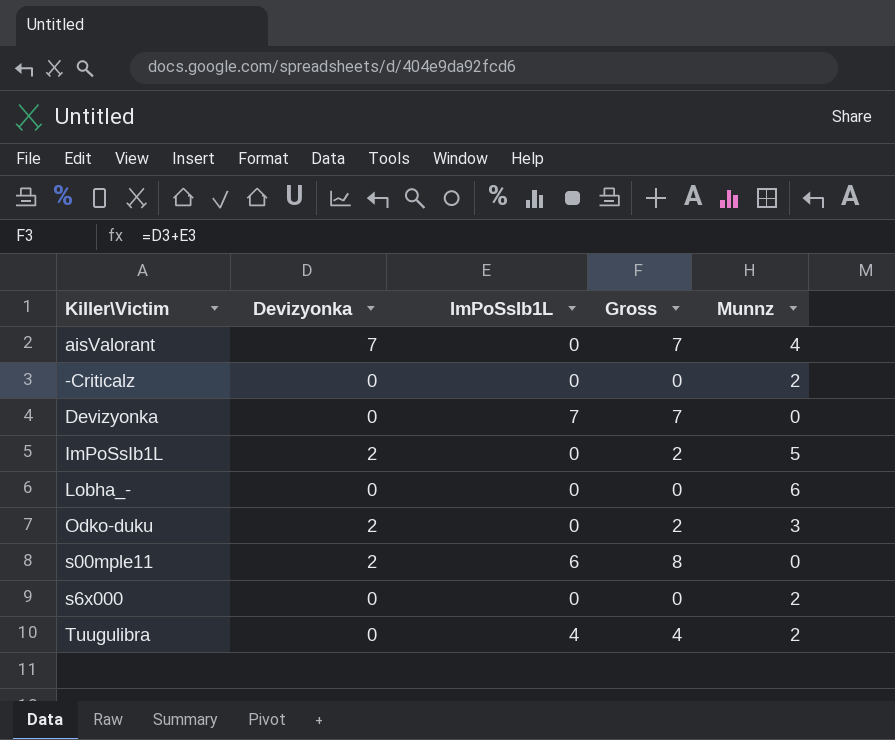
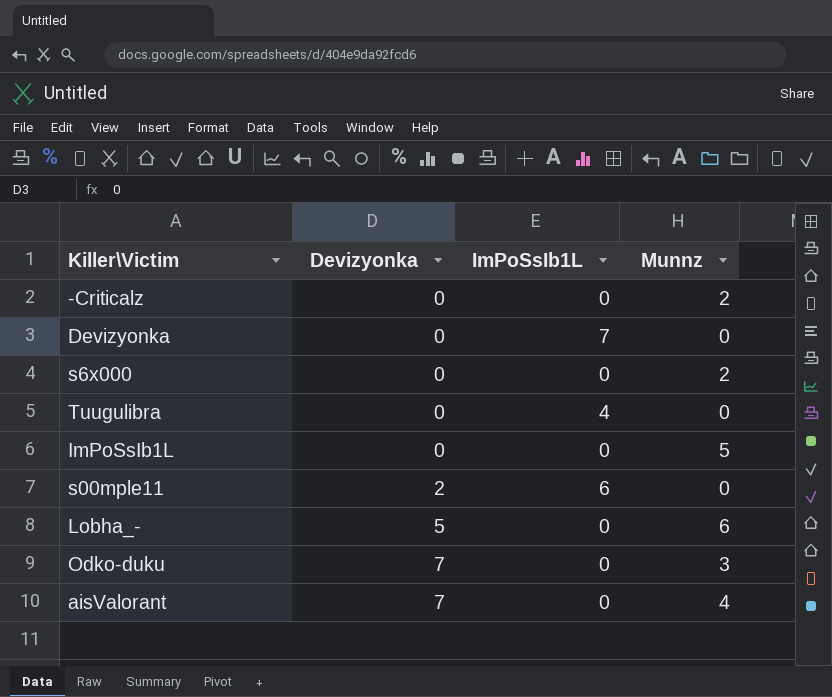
row order: none -> Devizyonka ascending
column Gross | formula: [Devizyonka] + [ImPoSsIb1L] -> none
Tuugulibra | Munnz: 2 -> 0
ImPoSsIb1L | Devizyonka: 2 -> 0
Lobha_- | Devizyonka: 0 -> 5
Odko-duku | Devizyonka: 2 -> 7

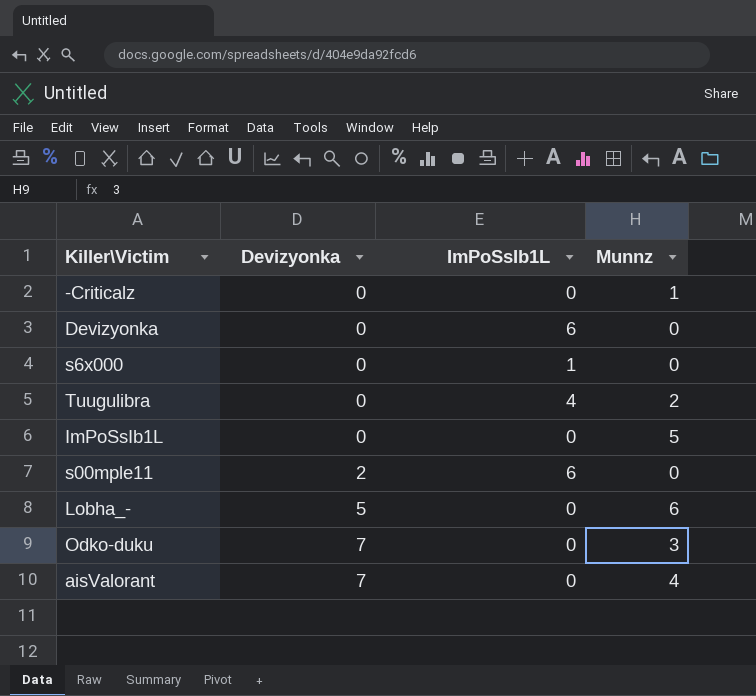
-Criticalz | Munnz: 2 -> 1
Devizyonka | ImPoSsIb1L: 7 -> 6
s6x000 | ImPoSsIb1L: 0 -> 1
s6x000 | Munnz: 2 -> 0
Tuugulibra | Munnz: 0 -> 2

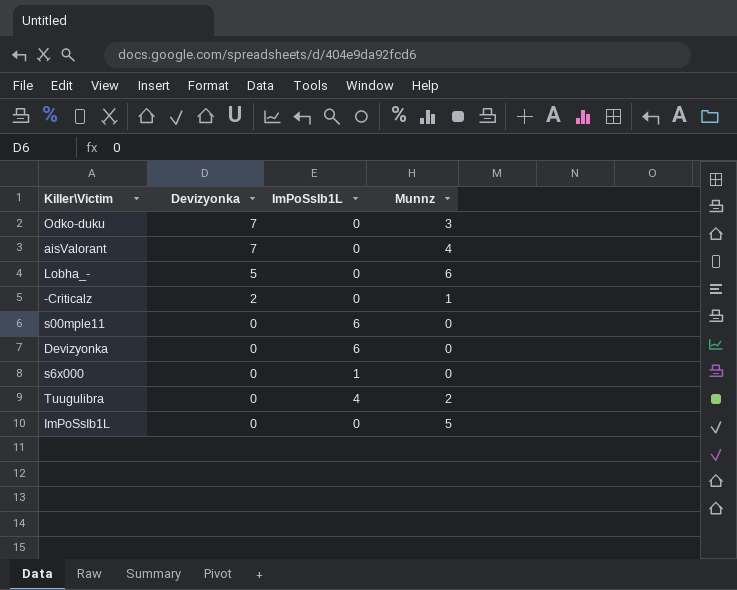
row order: Devizyonka ascending -> Devizyonka descending
-Criticalz | Devizyonka: 0 -> 2
s00mple11 | Devizyonka: 2 -> 0

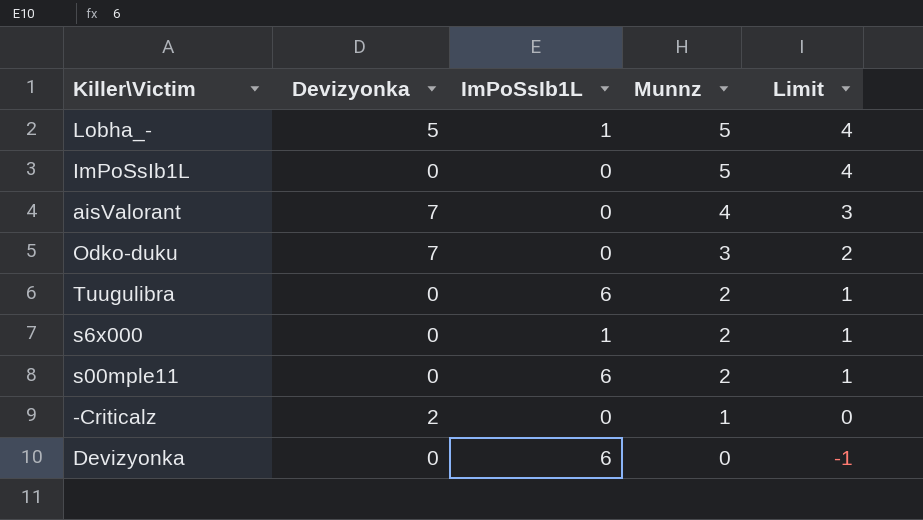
row order: Devizyonka descending -> Munnz descending
column Limit | formula: none -> [Munnz] - 1
Lobha_- | ImPoSsIb1L: 0 -> 1
Lobha_- | Munnz: 6 -> 5
Tuugulibra | ImPoSsIb1L: 4 -> 6
s6x000 | Munnz: 0 -> 2
s00mple11 | Munnz: 0 -> 2

